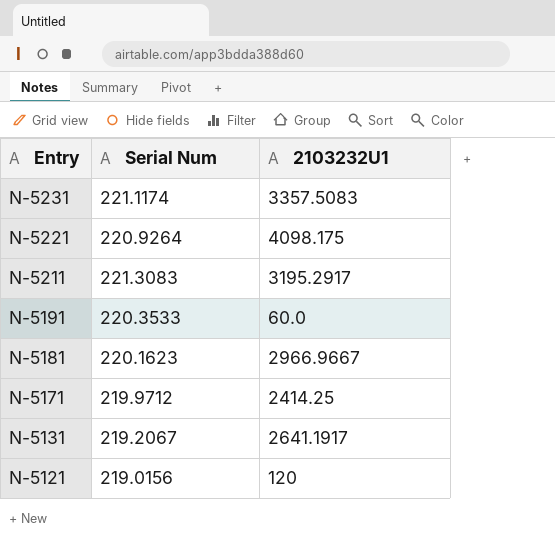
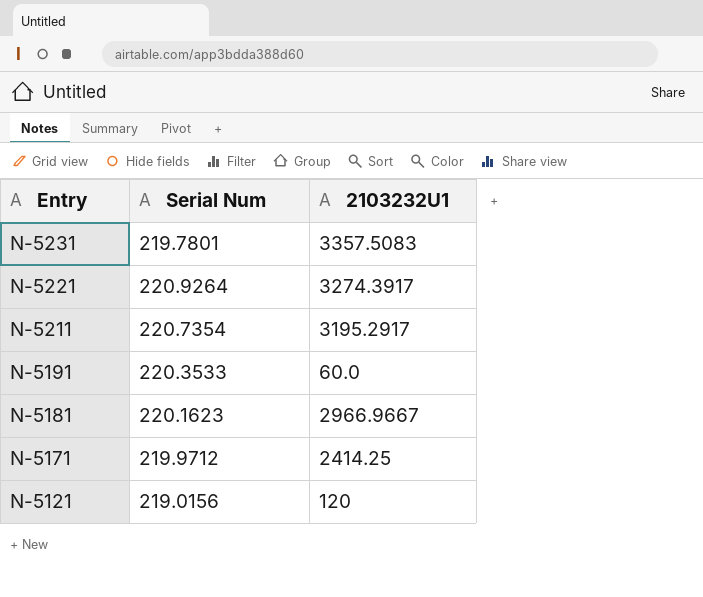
row N-5131: 219.2067 | 2641.1917 -> none
N-5231 | Serial Num: 221.1174 -> 219.7801
N-5221 | 2103232U1: 4098.175 -> 3274.3917
N-5211 | Serial Num: 221.3083 -> 220.7354

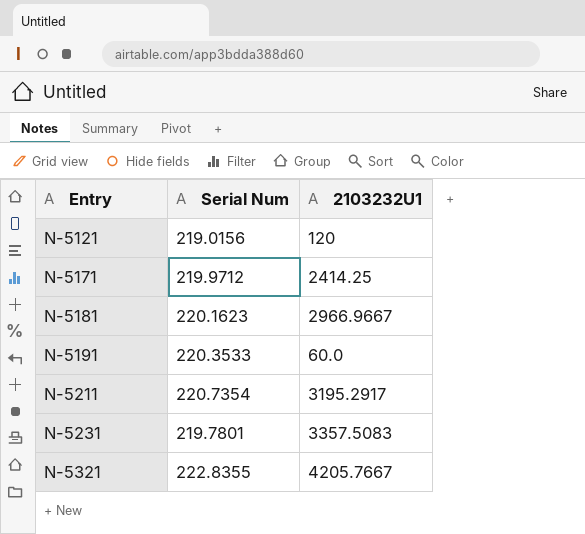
row order: Entry descending -> Entry ascending
row N-5221: 220.9264 | 3274.3917 -> none
row N-5321: none -> 222.8355 | 4205.7667

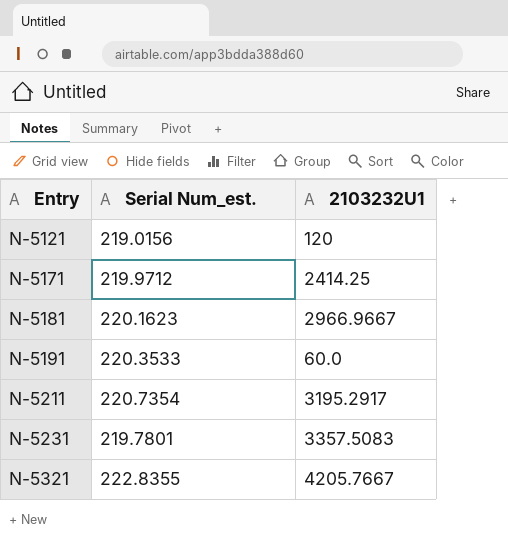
column name: Serial Num -> Serial Num_est.

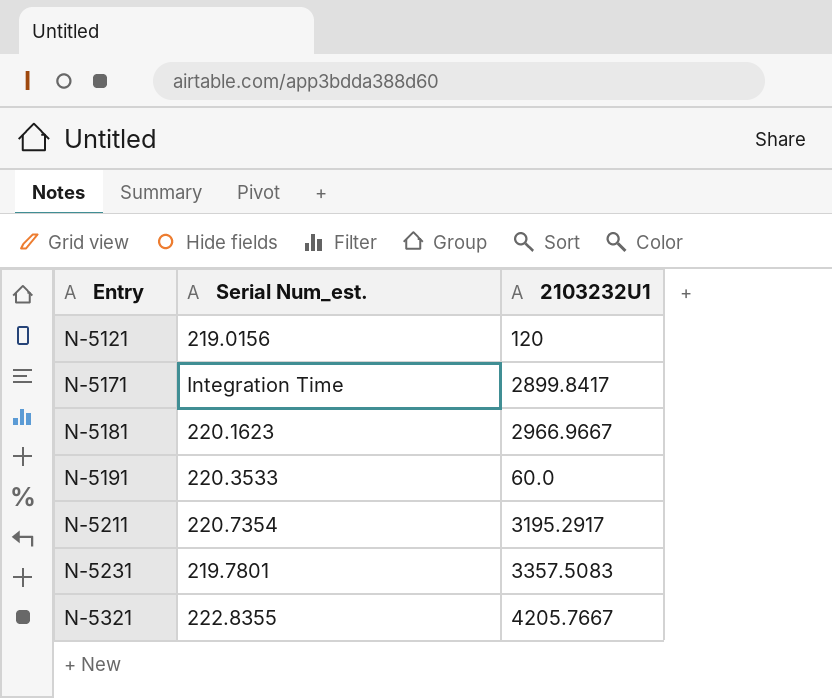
N-5171 | Serial Num_est.: 219.9712 -> Integration Time
N-5171 | 2103232U1: 2414.25 -> 2899.8417

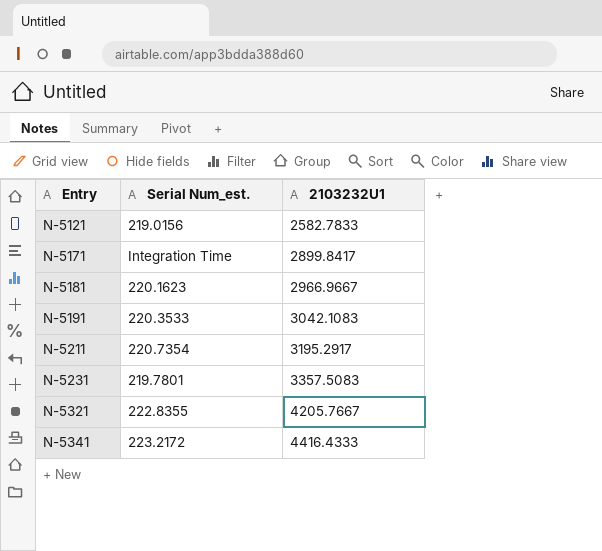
N-5121 | 2103232U1: 120 -> 2582.7833
N-5191 | 2103232U1: 60.0 -> 3042.1083
row N-5341: none -> 223.2172 | 4416.4333

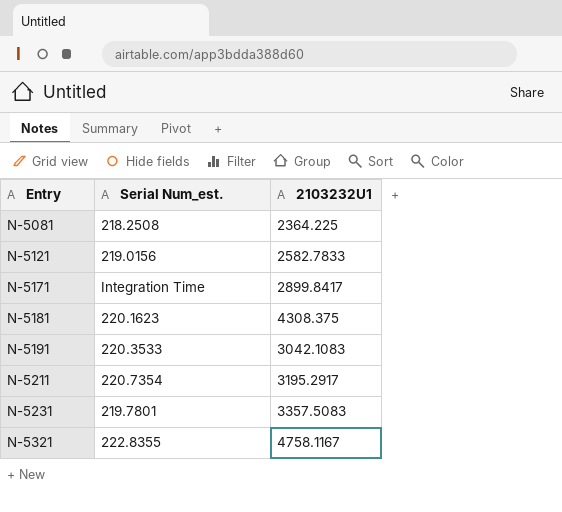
row N-5341: 223.2172 | 4416.4333 -> none
row N-5081: none -> 218.2508 | 2364.225
N-5181 | 2103232U1: 2966.9667 -> 4308.375
N-5321 | 2103232U1: 4205.7667 -> 4758.1167

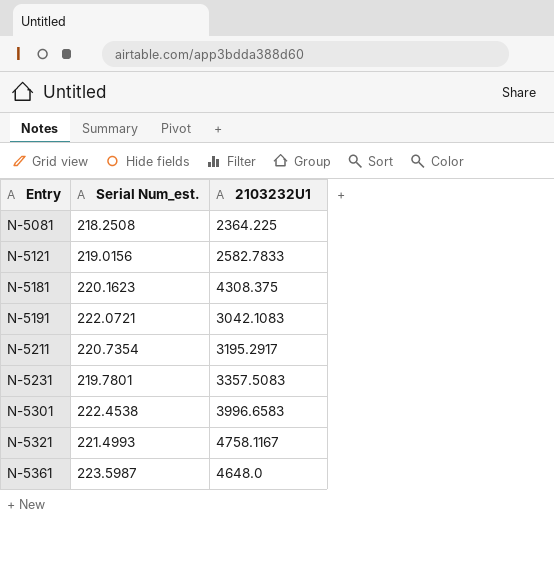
row N-5171: Integration Time | 2899.8417 -> none
N-5191 | Serial Num_est.: 220.3533 -> 222.0721
row N-5301: none -> 222.4538 | 3996.6583
N-5321 | Serial Num_est.: 222.8355 -> 221.4993
row N-5361: none -> 223.5987 | 4648.0

